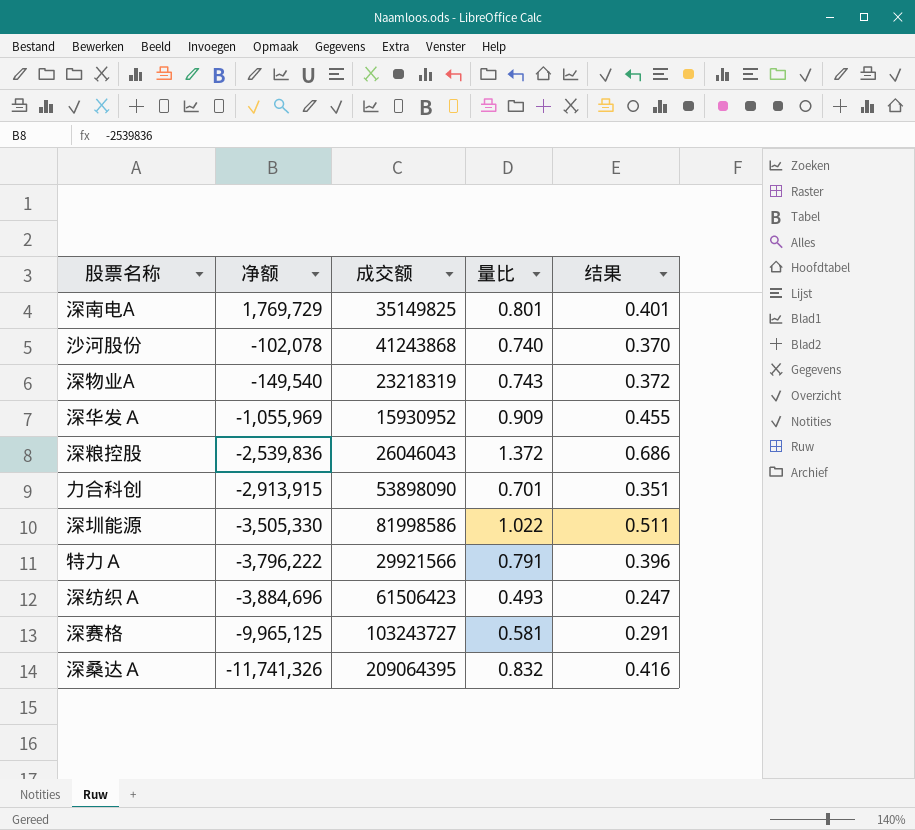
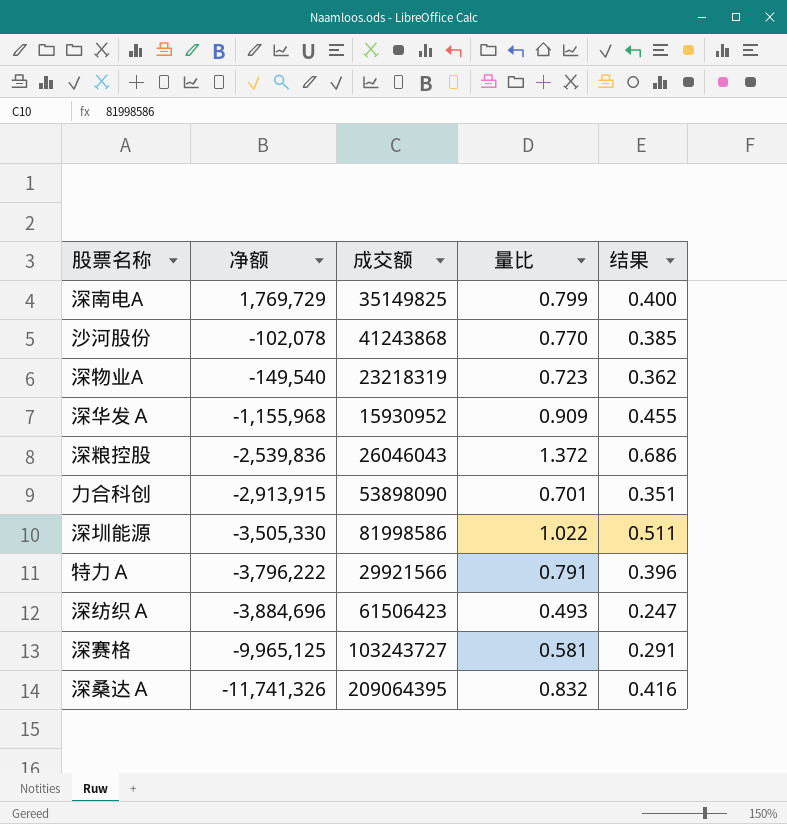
深南电A | 量比: 0.801 -> 0.799
深南电A | 结果: 0.401 -> 0.400
沙河股份 | 量比: 0.740 -> 0.770
沙河股份 | 结果: 0.370 -> 0.385
深物业A | 量比: 0.743 -> 0.723
深物业A | 结果: 0.372 -> 0.362
深华发Ａ | 净额: -1,055,969 -> -1,155,968

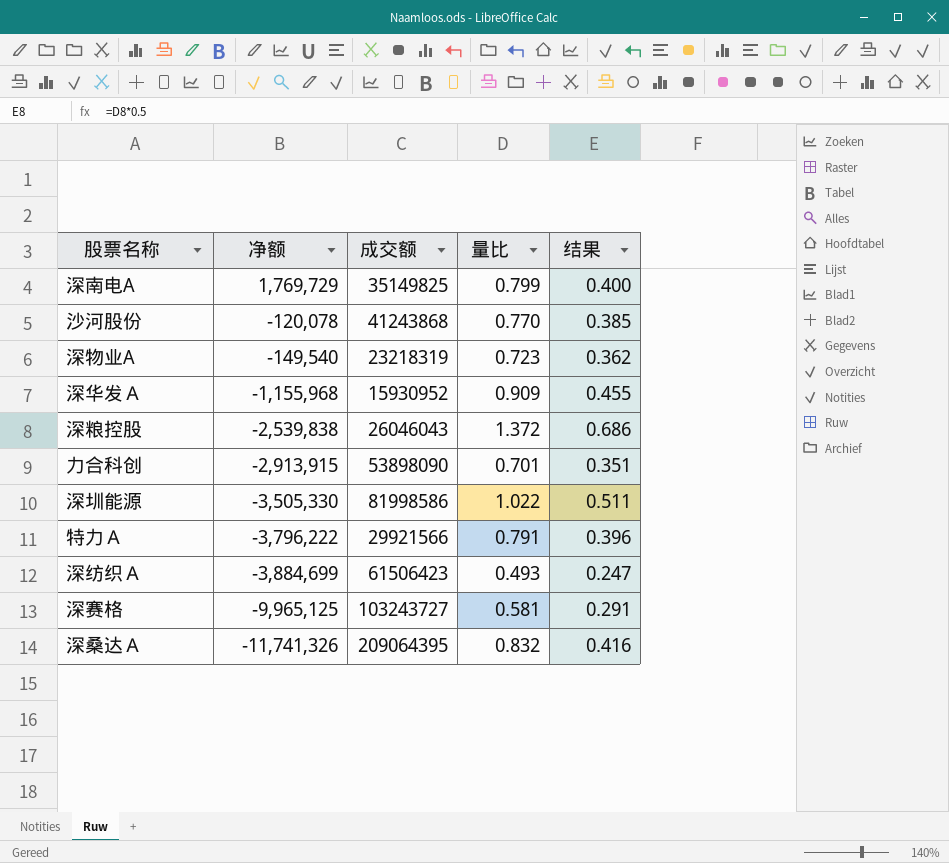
沙河股份 | 净额: -102,078 -> -120,078
深粮控股 | 净额: -2,539,836 -> -2,539,838
深纺织Ａ | 净额: -3,884,696 -> -3,884,699

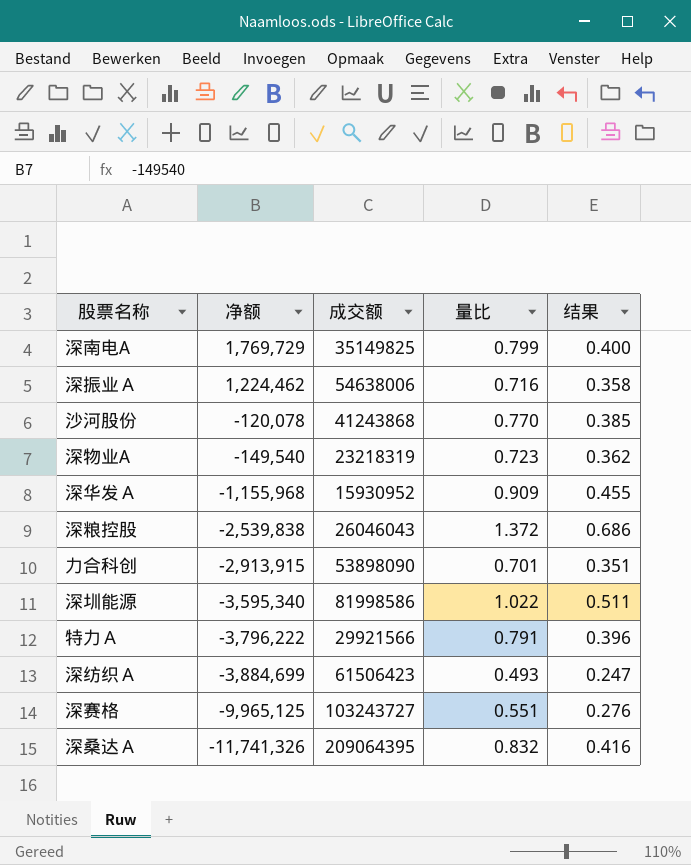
row 深振业Ａ: none -> 1,224,462 | 54638006 | 0.716 | 0.358
深圳能源 | 净额: -3,505,330 -> -3,595,340
深赛格 | 量比: 0.581 -> 0.551
深赛格 | 结果: 0.291 -> 0.276

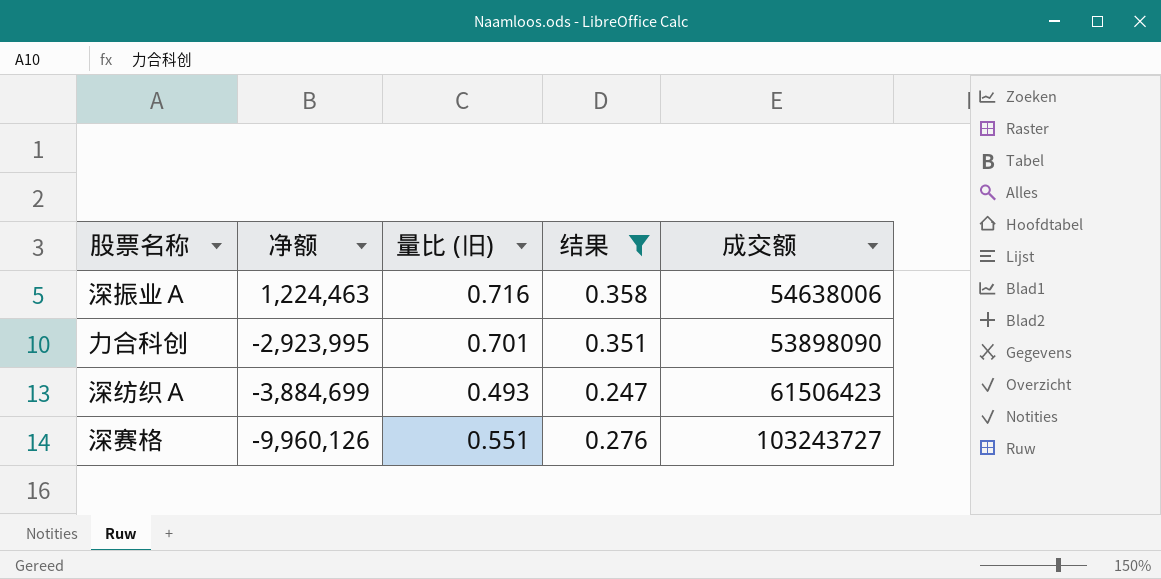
filter: none -> 结果 <= 0.358
column name: 量比 -> 量比 (旧)
column 成交额 | position: 3 -> 5
深振业Ａ | 净额: 1,224,462 -> 1,224,463
力合科创 | 净额: -2,913,915 -> -2,923,995
深赛格 | 净额: -9,965,125 -> -9,960,126

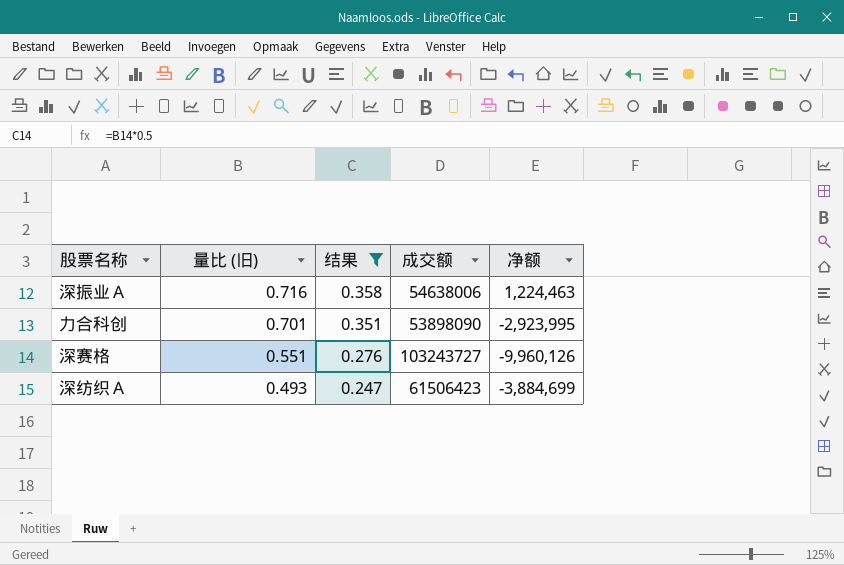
row order: 净额 descending -> 量比 (旧) descending
column 净额 | position: 2 -> 5

